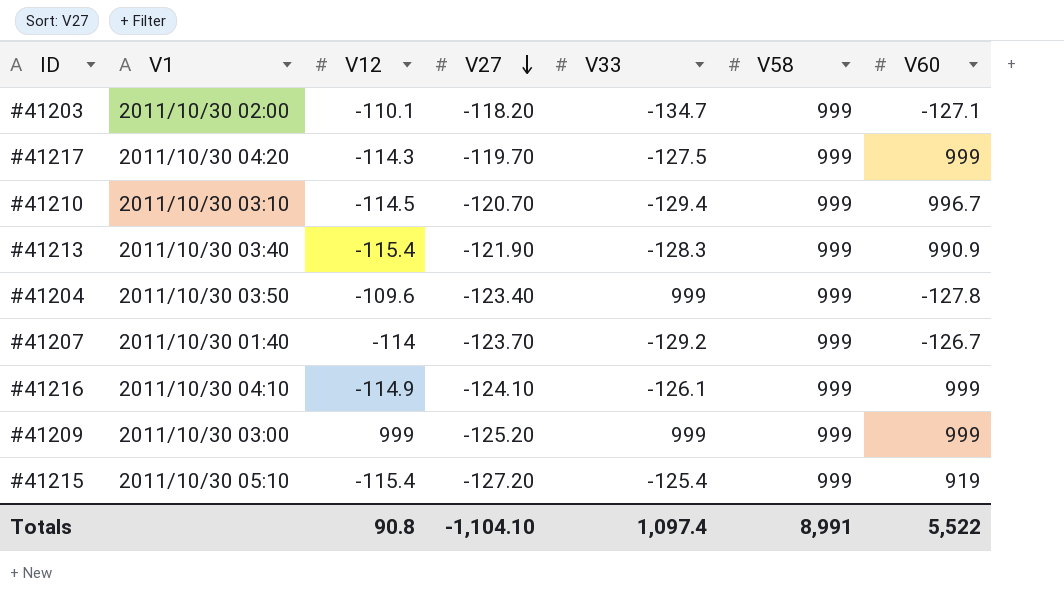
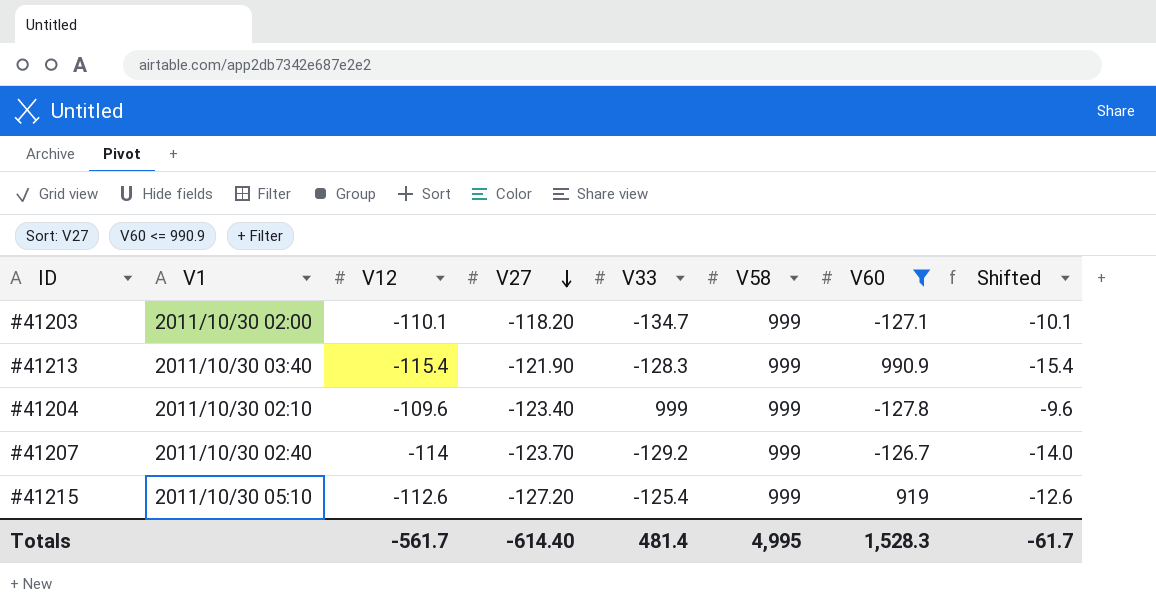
filter: none -> V60 <= 990.9
column Shifted | formula: none -> [V12] + 100
#41204 | V1: 2011/10/30 03:50 -> 2011/10/30 02:10
#41207 | V1: 2011/10/30 01:40 -> 2011/10/30 02:40
#41215 | V12: -115.4 -> -112.6
Totals | V12: 90.8 -> -561.7
Totals | V27: -1,104.10 -> -614.40
Totals | V33: 1,097.4 -> 481.4
Totals | V58: 8,991 -> 4,995
Totals | V60: 5,522 -> 1,528.3

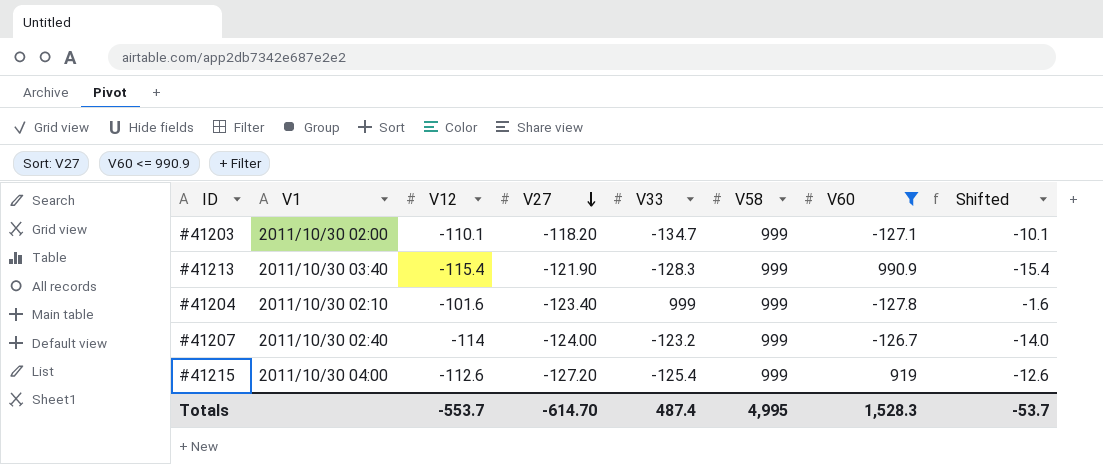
#41204 | V12: -109.6 -> -101.6
#41204 | Shifted: -9.6 -> -1.6
#41207 | V27: -123.70 -> -124.00
#41207 | V33: -129.2 -> -123.2
#41215 | V1: 2011/10/30 05:10 -> 2011/10/30 04:00
Totals | V12: -561.7 -> -553.7
Totals | V27: -614.40 -> -614.70
Totals | V33: 481.4 -> 487.4
Totals | Shifted: -61.7 -> -53.7

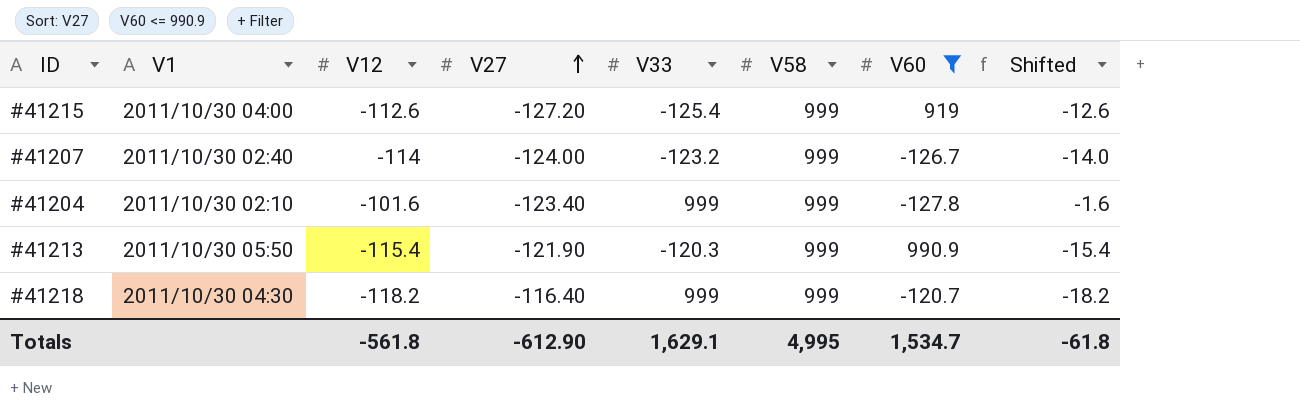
row order: V27 descending -> V27 ascending
row #41203: 2011/10/30 02:00 | -110.1 | -118.20 | -134.7 | 999 | -127.1 | -10.1 -> none
#41213 | V1: 2011/10/30 03:40 -> 2011/10/30 05:50
#41213 | V33: -128.3 -> -120.3
row #41218: none -> 2011/10/30 04:30 | -118.2 | -116.40 | 999 | 999 | -120.7 | -18.2
Totals | V12: -553.7 -> -561.8
Totals | V27: -614.70 -> -612.90
Totals | V33: 487.4 -> 1,629.1
Totals | V60: 1,528.3 -> 1,534.7
Totals | Shifted: -53.7 -> -61.8

